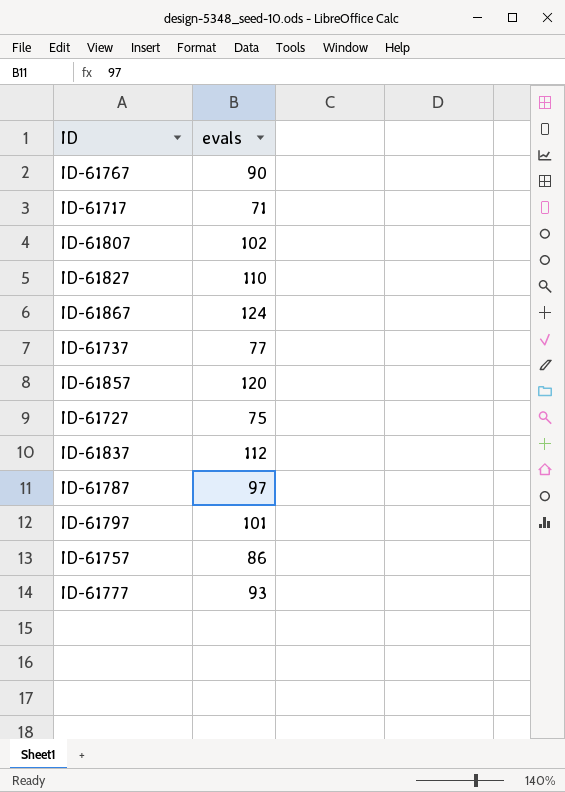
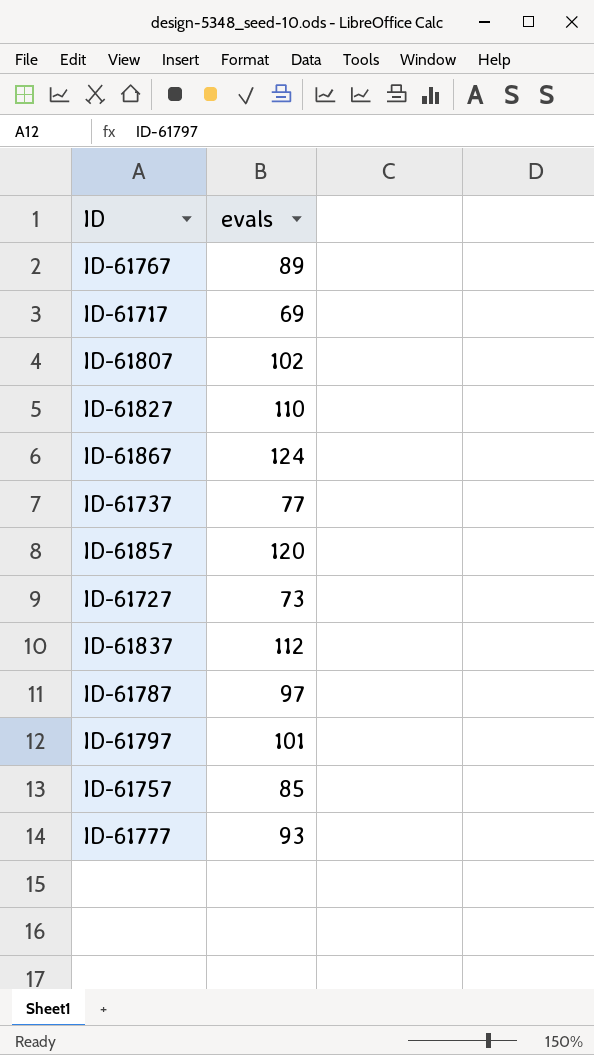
ID-61767 | evals: 90 -> 89
ID-61717 | evals: 71 -> 69
ID-61727 | evals: 75 -> 73
ID-61757 | evals: 86 -> 85

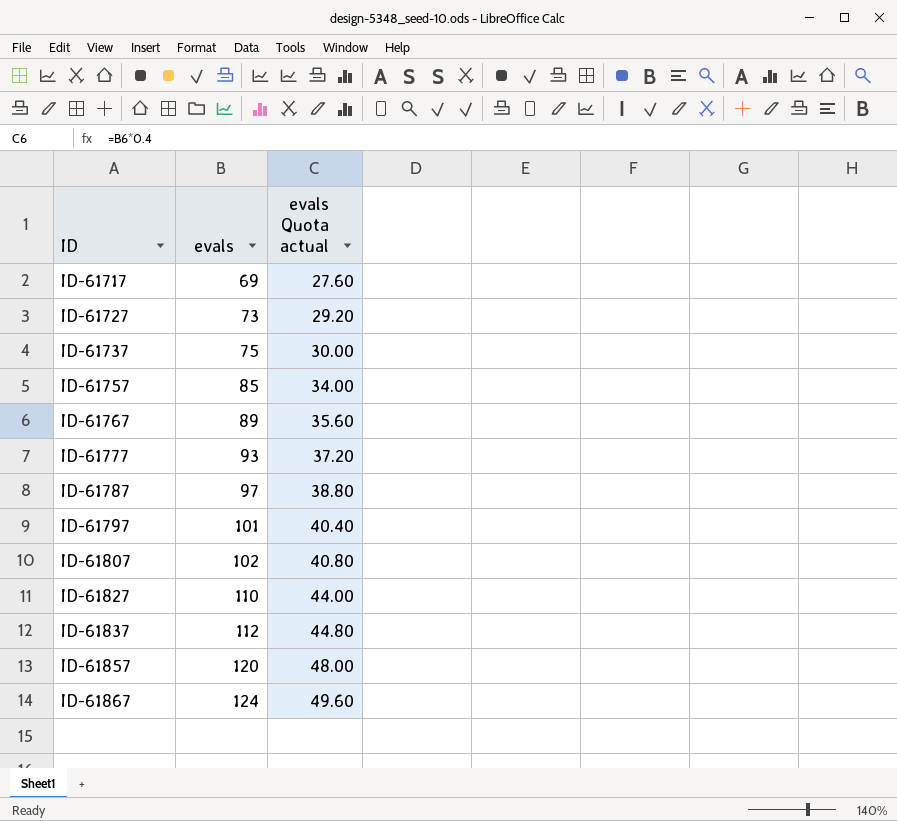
row order: none -> ID ascending
column evals Quota actual | formula: none -> [evals] * 0.4
ID-61737 | evals: 77 -> 75

